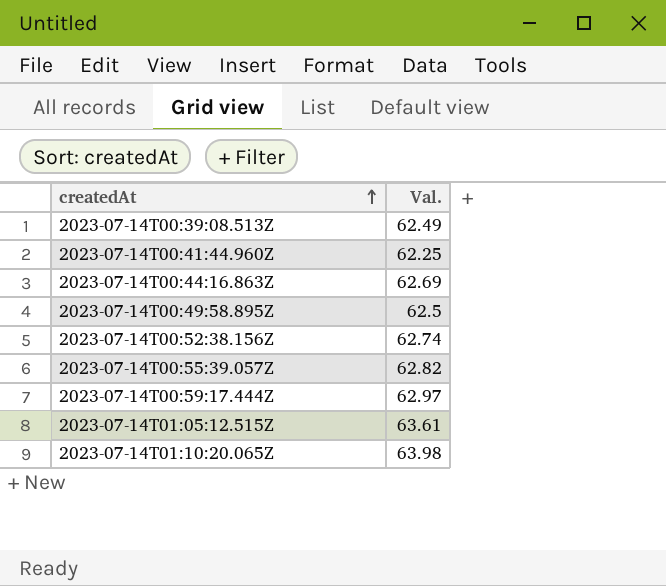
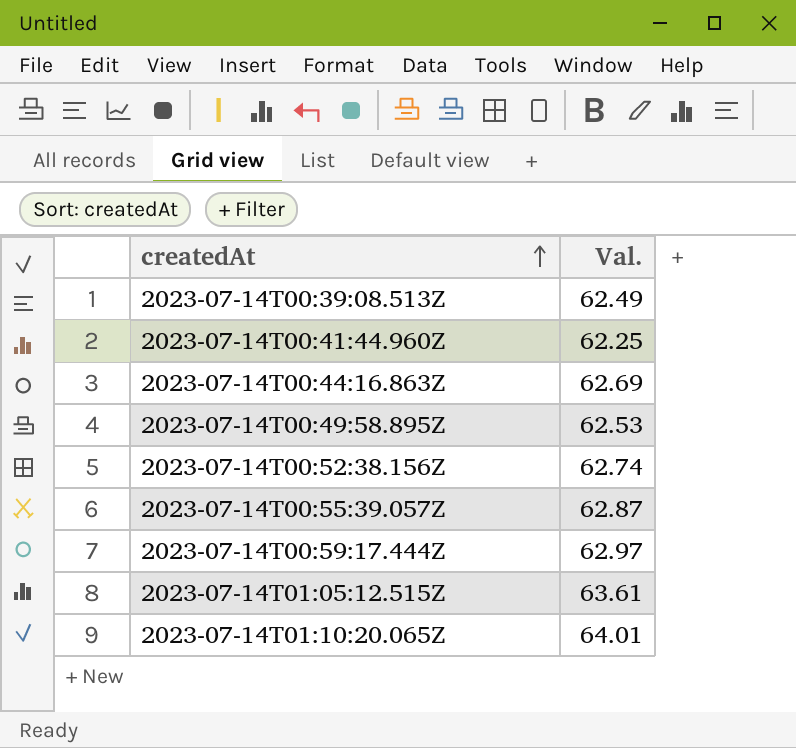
2023-07-14T00:49:58.895Z | Val.: 62.5 -> 62.53
2023-07-14T00:55:39.057Z | Val.: 62.82 -> 62.87
2023-07-14T01:10:20.065Z | Val.: 63.98 -> 64.01

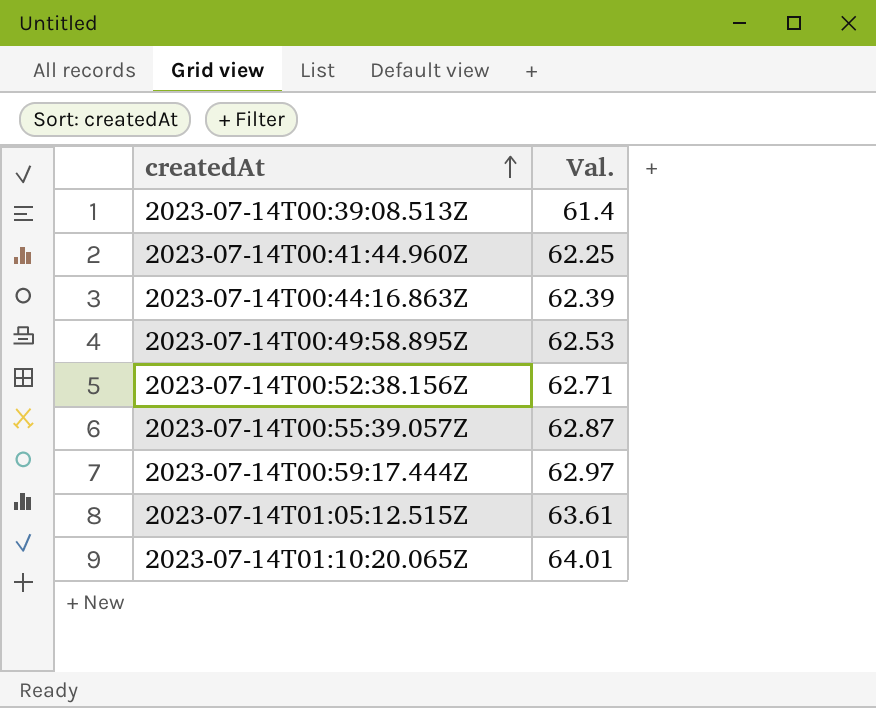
2023-07-14T00:39:08.513Z | Val.: 62.49 -> 61.4
2023-07-14T00:44:16.863Z | Val.: 62.69 -> 62.39
2023-07-14T00:52:38.156Z | Val.: 62.74 -> 62.71

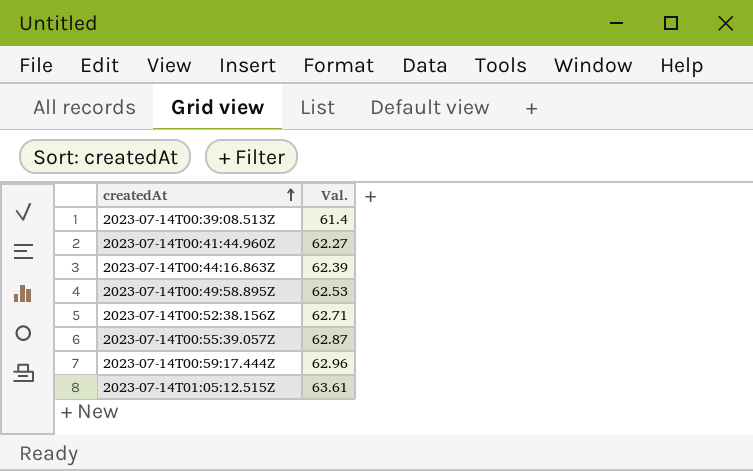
row 2023-07-14T01:10:20.065Z: 64.01 -> none
2023-07-14T00:41:44.960Z | Val.: 62.25 -> 62.27
2023-07-14T00:59:17.444Z | Val.: 62.97 -> 62.96

